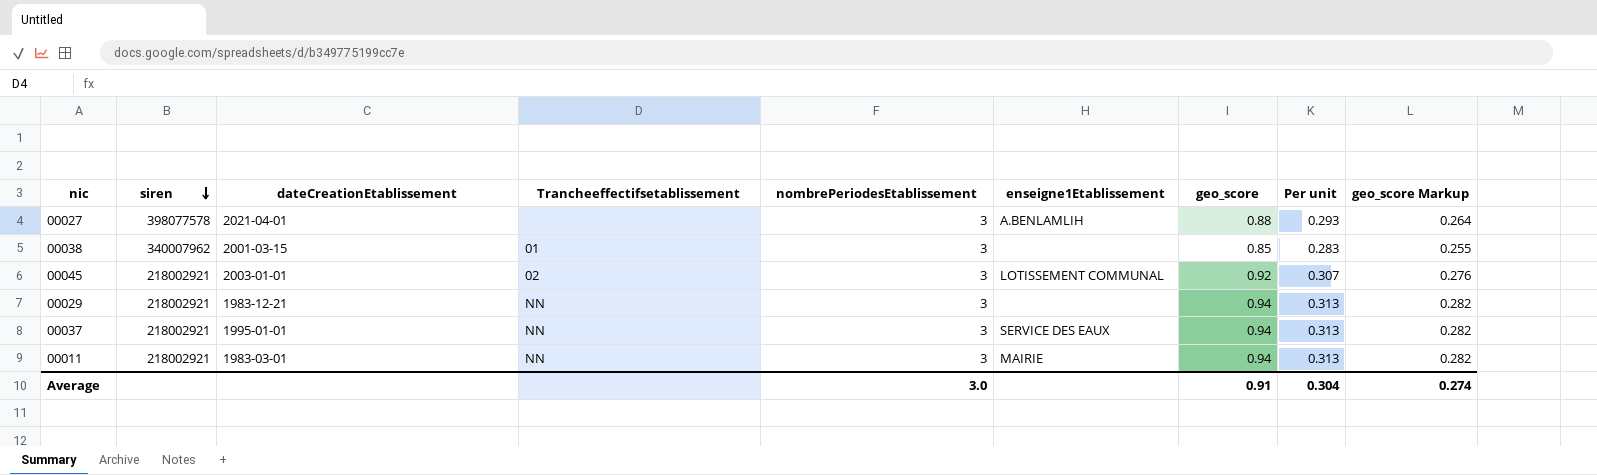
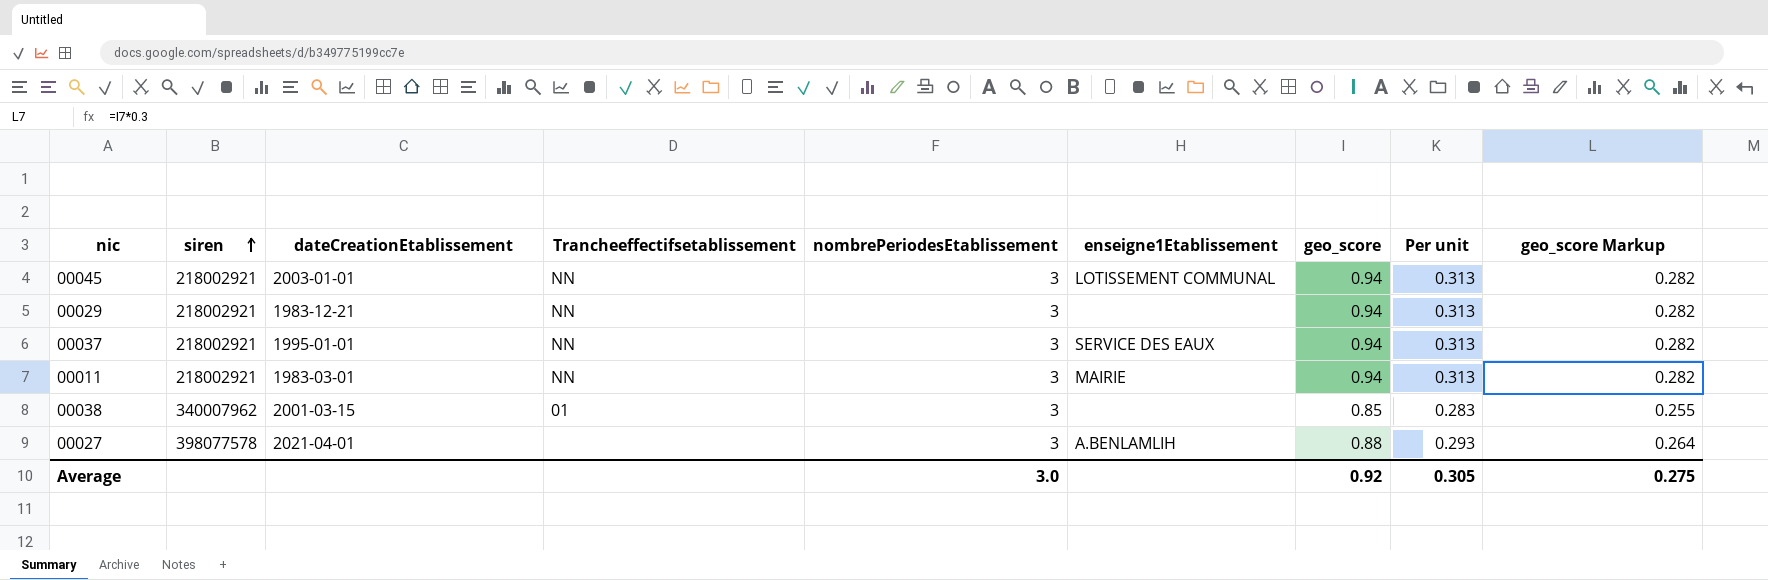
row order: siren descending -> siren ascending
00045 | Trancheeffectifsetablissement: 02 -> NN
00045 | geo_score: 0.92 -> 0.94
00045 | Per unit: 0.307 -> 0.313
00045 | geo_score Markup: 0.276 -> 0.282
Average | geo_score: 0.91 -> 0.92
Average | Per unit: 0.304 -> 0.305
Average | geo_score Markup: 0.274 -> 0.275

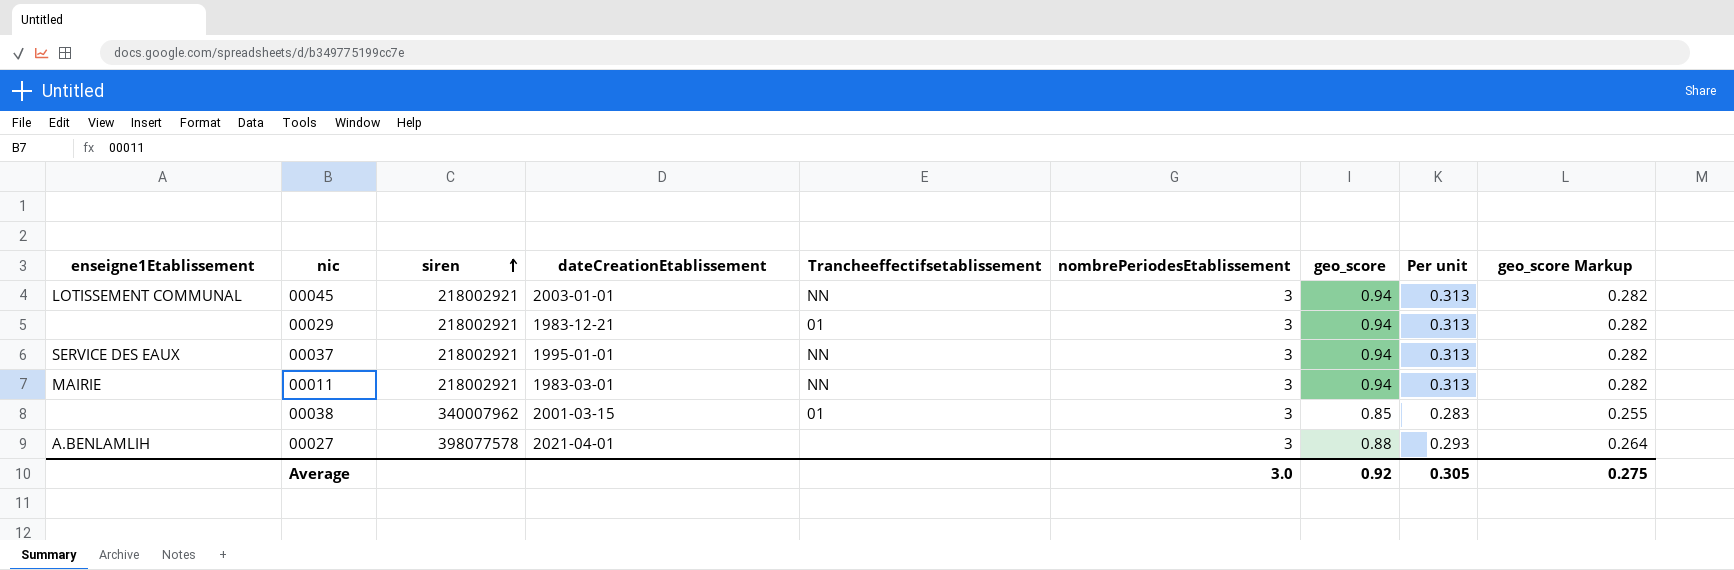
column enseigne1Etablissement | position: 6 -> 1
00029 | Trancheeffectifsetablissement: NN -> 01

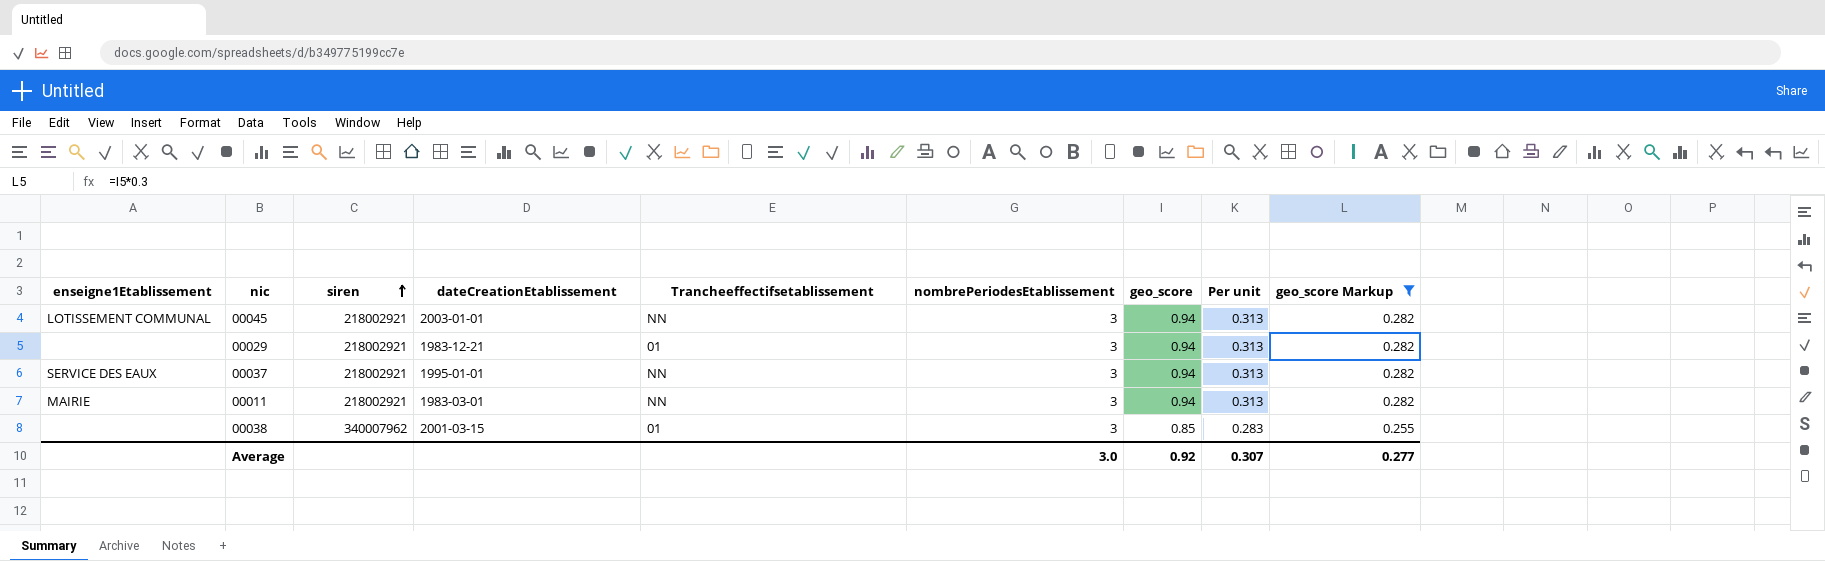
filter: none -> geo_score Markup != 0.264
Average | Per unit: 0.305 -> 0.307
Average | geo_score Markup: 0.275 -> 0.277

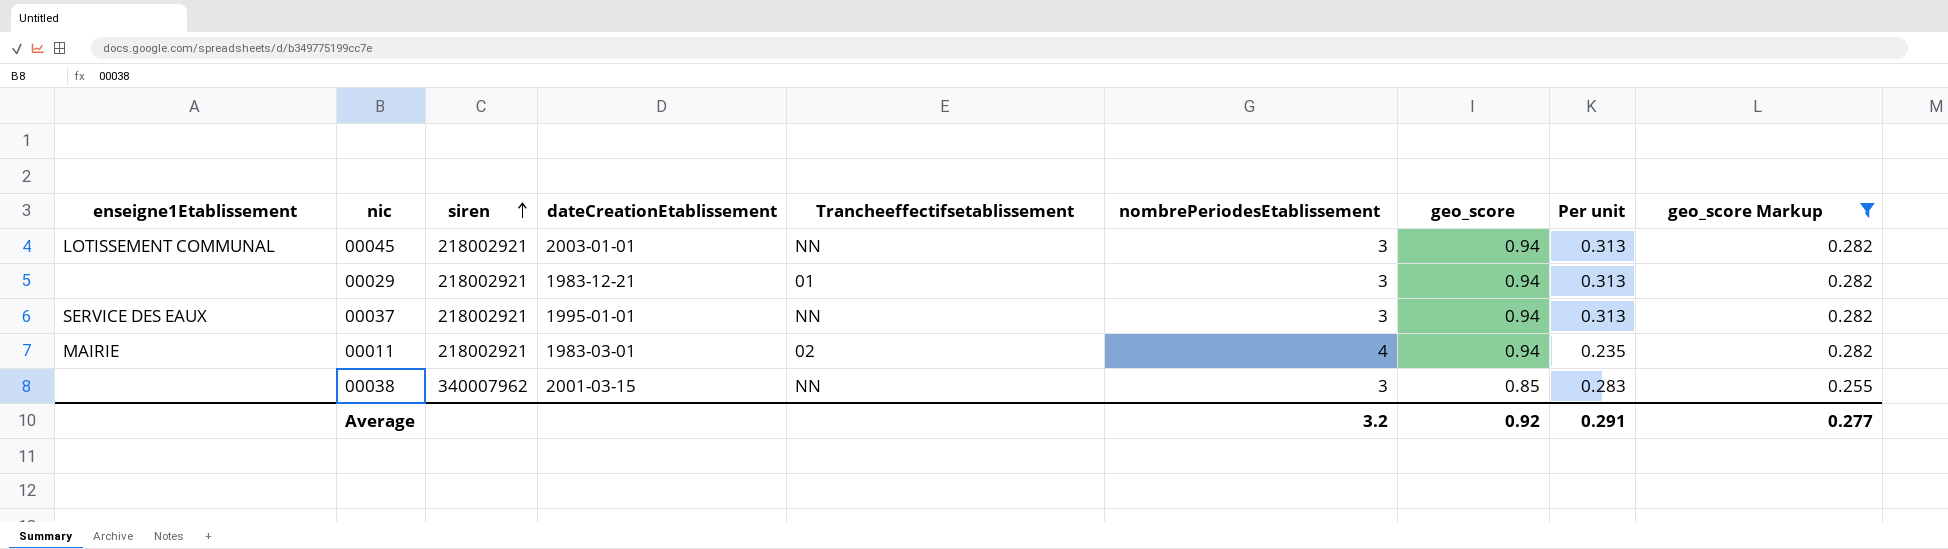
00011 | Trancheeffectifsetablissement: NN -> 02
00011 | nombrePeriodesEtablissement: 3 -> 4
00011 | Per unit: 0.313 -> 0.235
00038 | Trancheeffectifsetablissement: 01 -> NN
Average | nombrePeriodesEtablissement: 3.0 -> 3.2
Average | Per unit: 0.307 -> 0.291

